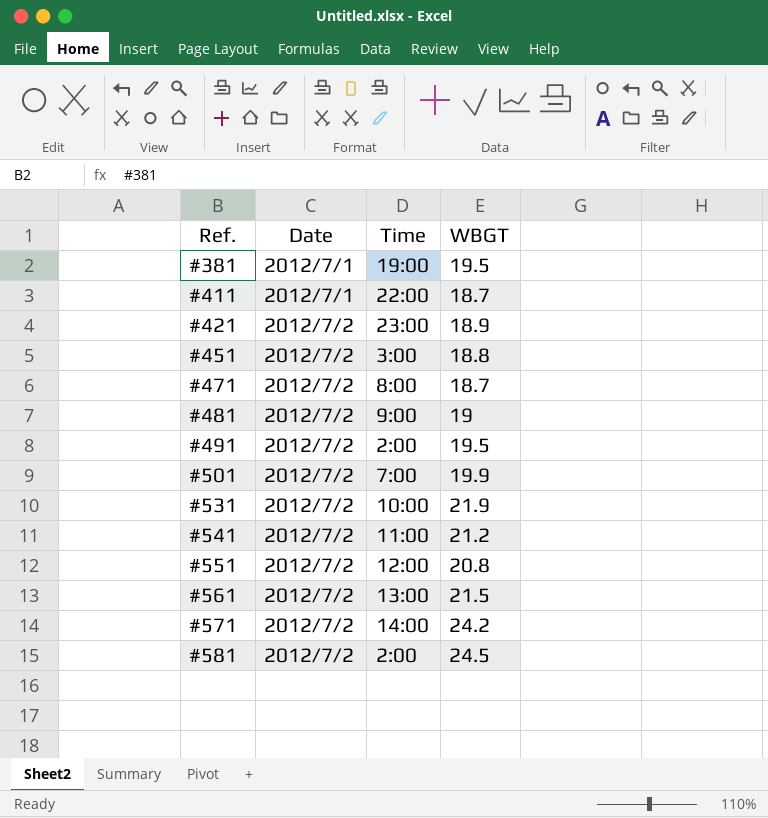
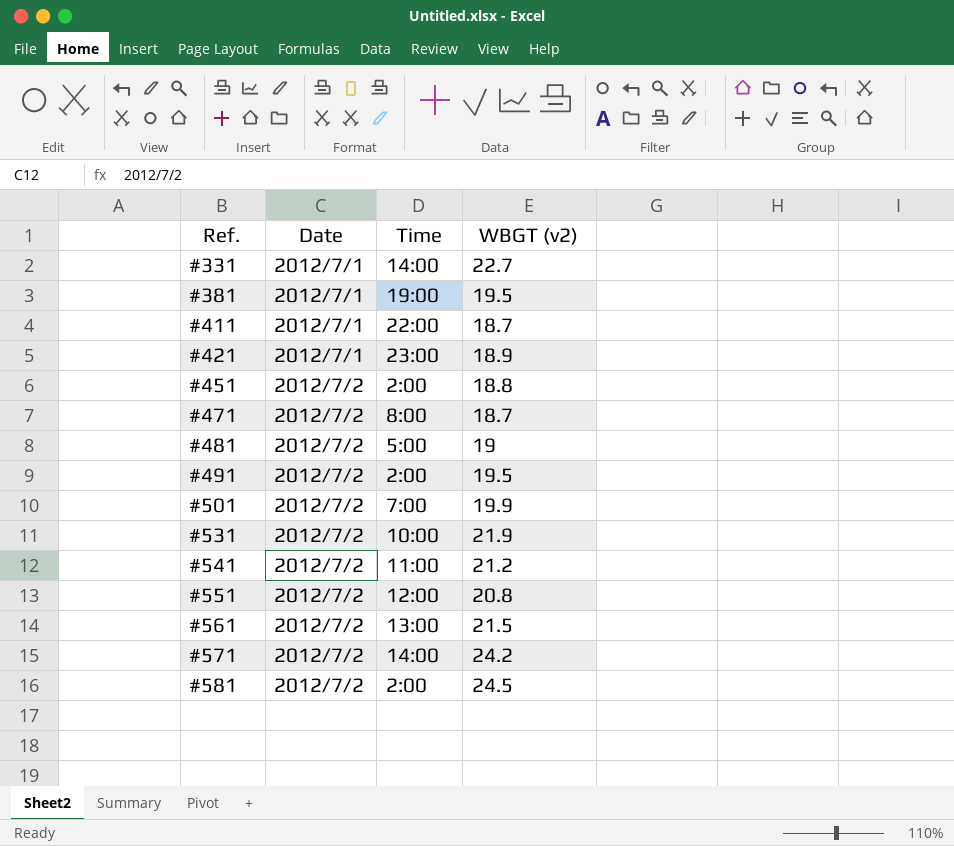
column name: WBGT -> WBGT (v2)
row #331: none -> 2012/7/1 | 14:00 | 22.7
#421 | Date: 2012/7/2 -> 2012/7/1
#451 | Time: 3:00 -> 2:00
#481 | Time: 9:00 -> 5:00

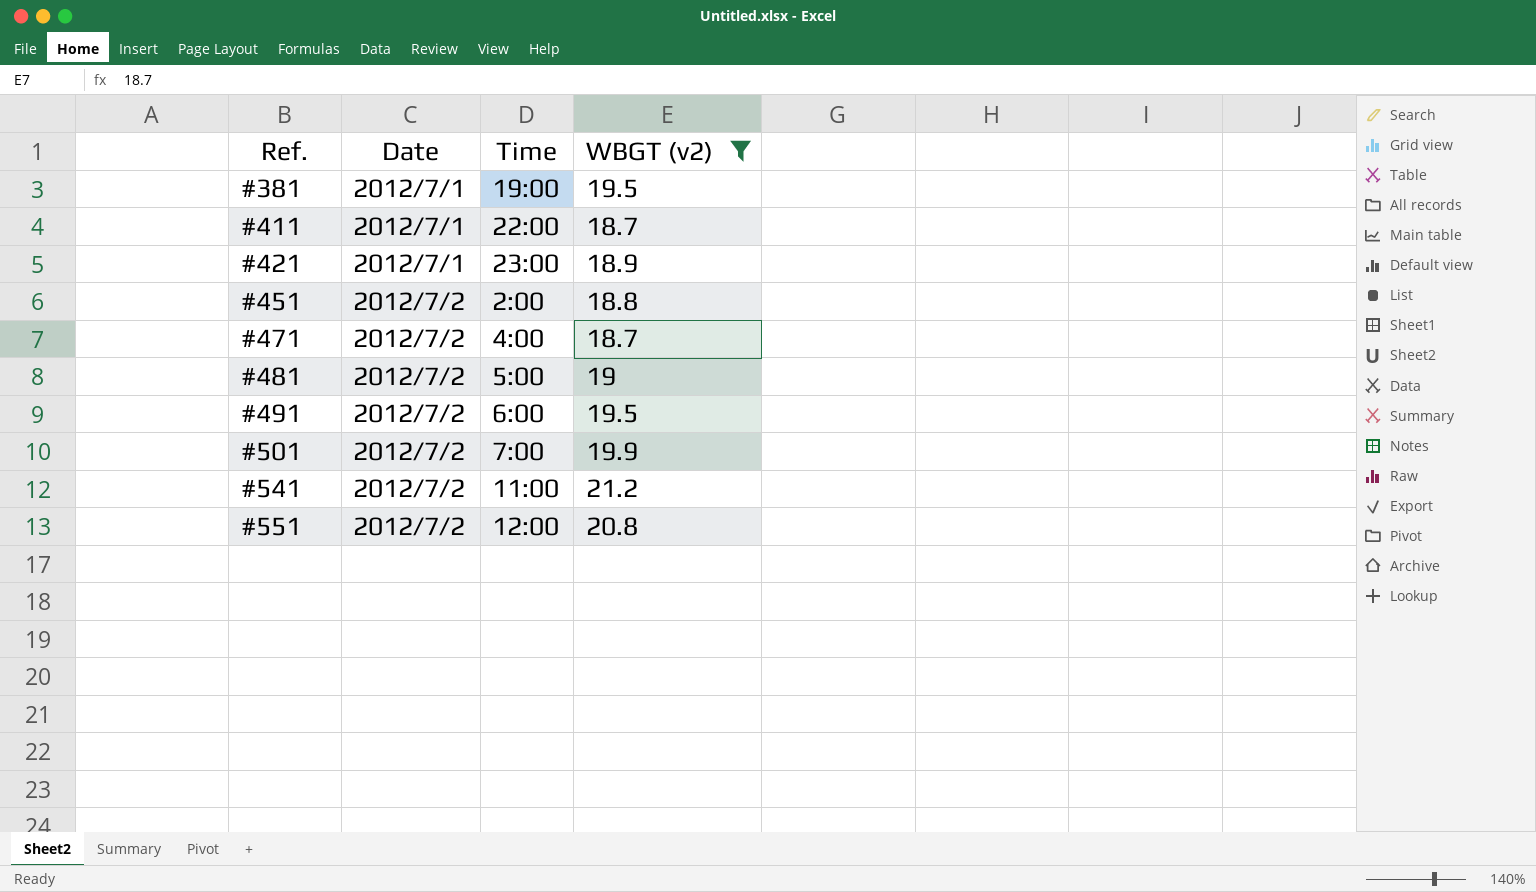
filter: none -> WBGT (v2) <= 21.2
#471 | Time: 8:00 -> 4:00
#491 | Time: 2:00 -> 6:00

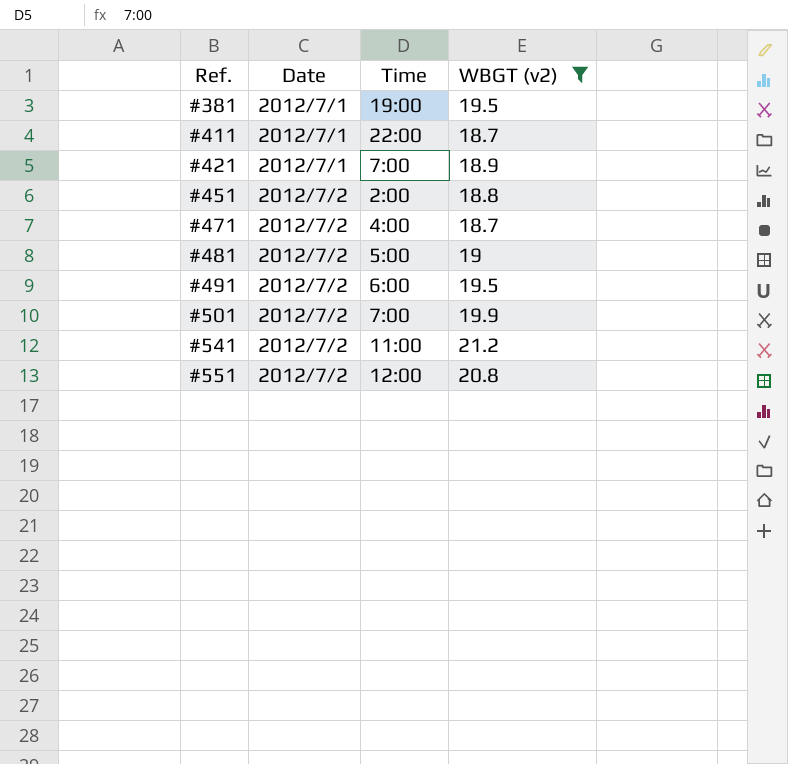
#421 | Time: 23:00 -> 7:00

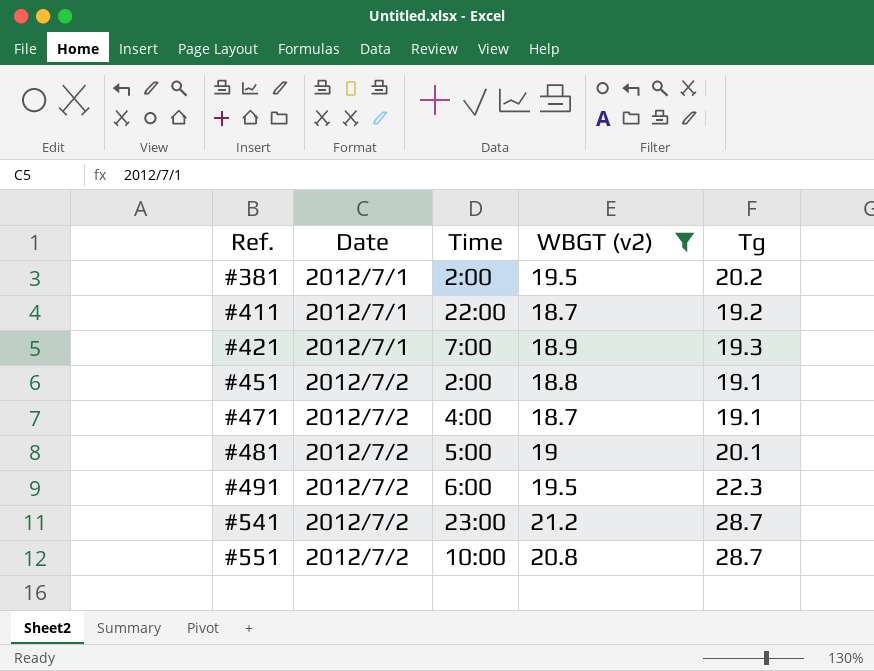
column Tg | position: none -> 5
row #501: 2012/7/2 | 7:00 | 19.9 -> none
#381 | Time: 19:00 -> 2:00
#541 | Time: 11:00 -> 23:00
#551 | Time: 12:00 -> 10:00

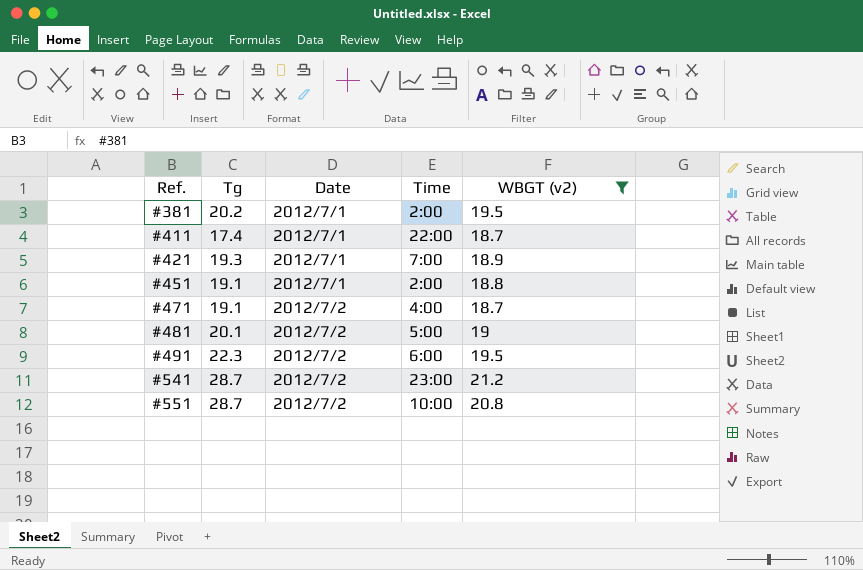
column Tg | position: 5 -> 2
#411 | Tg: 19.2 -> 17.4
#451 | Date: 2012/7/2 -> 2012/7/1

